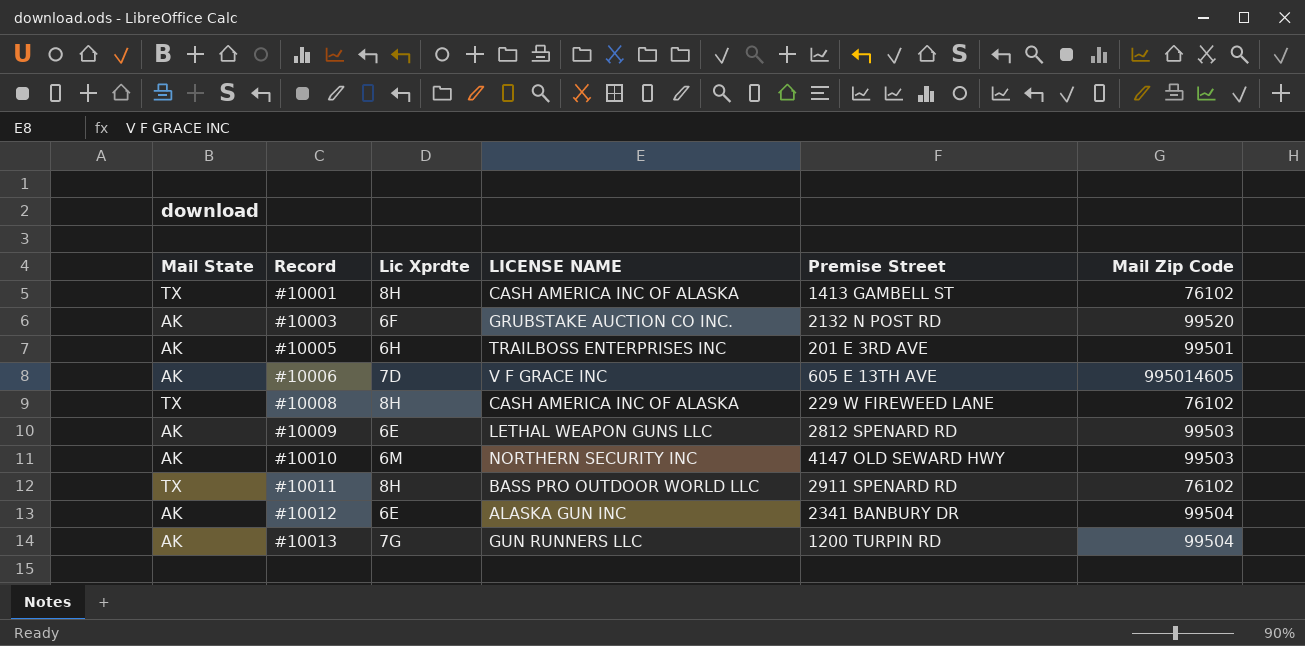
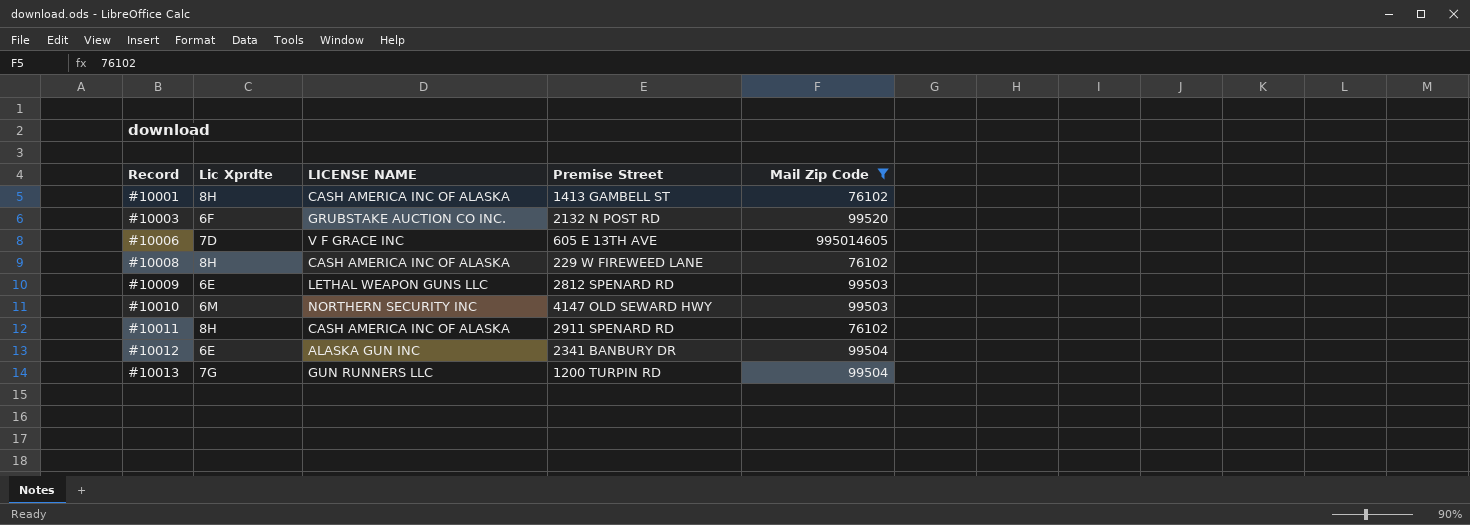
filter: none -> Mail Zip Code != 99501
column Mail State | position: 1 -> none
#10011 | LICENSE NAME: BASS PRO OUTDOOR WORLD LLC -> CASH AMERICA INC OF ALASKA

